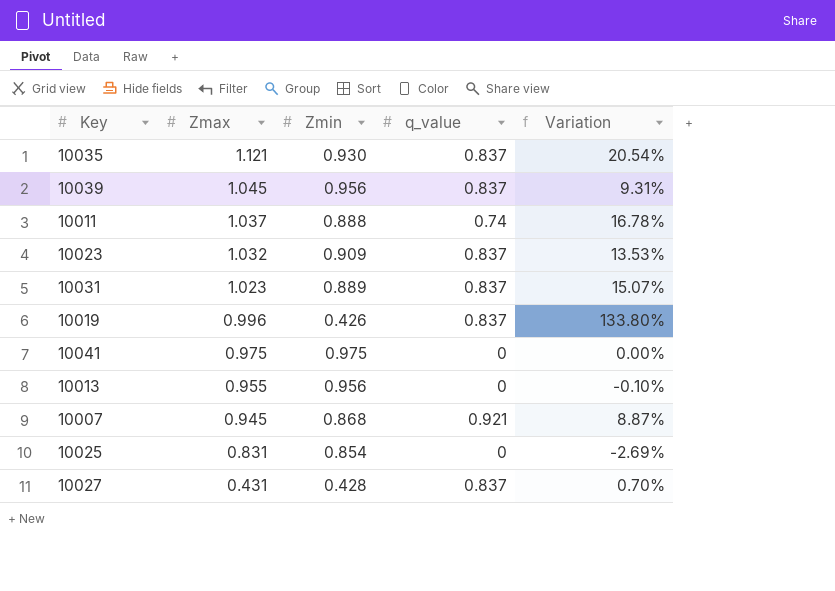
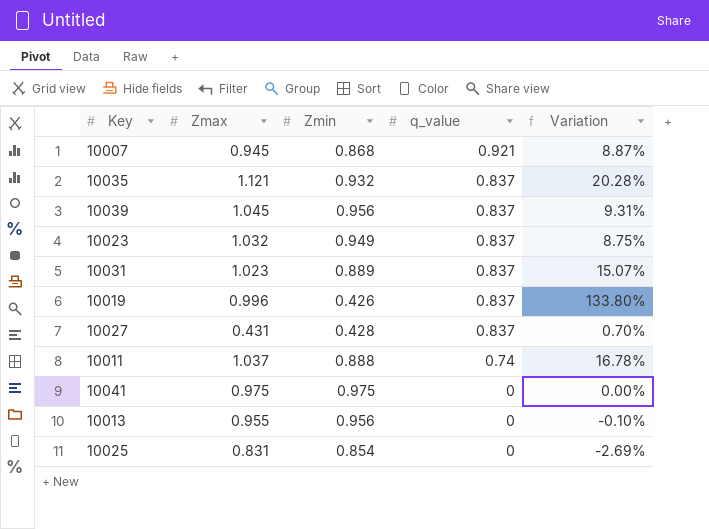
row order: Zmax descending -> q_value descending
10035 | Zmin: 0.930 -> 0.932
10035 | Variation: 20.54% -> 20.28%
10023 | Zmin: 0.909 -> 0.949
10023 | Variation: 13.53% -> 8.75%

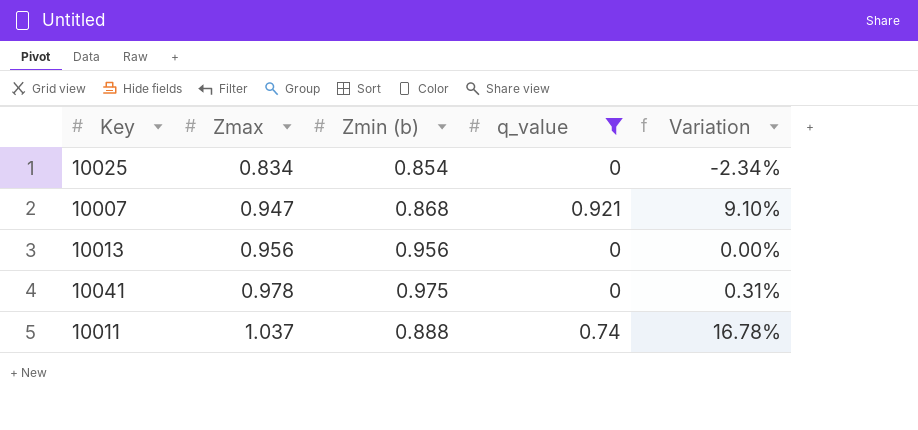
filter: none -> q_value != 0.837
row order: q_value descending -> Zmax ascending
column name: Zmin -> Zmin (b)
10025 | Zmax: 0.831 -> 0.834
10025 | Variation: -2.69% -> -2.34%
10007 | Zmax: 0.945 -> 0.947
10007 | Variation: 8.87% -> 9.10%
10013 | Zmax: 0.955 -> 0.956
10013 | Variation: -0.10% -> 0.00%
10041 | Zmax: 0.975 -> 0.978
10041 | Variation: 0.00% -> 0.31%

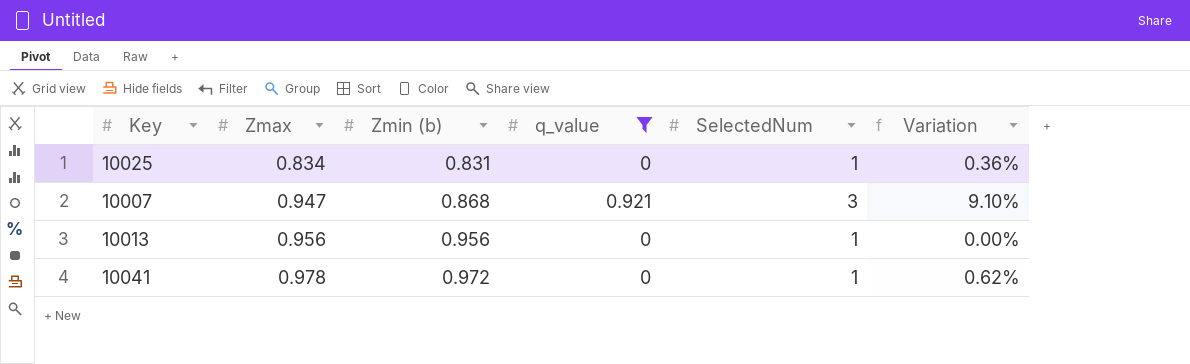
column SelectedNum | position: none -> 5
row 10011: 1.037 | 0.888 | 0.74 | 16.78% -> none
10025 | Zmin (b): 0.854 -> 0.831
10025 | Variation: -2.34% -> 0.36%
10041 | Zmin (b): 0.975 -> 0.972
10041 | Variation: 0.31% -> 0.62%

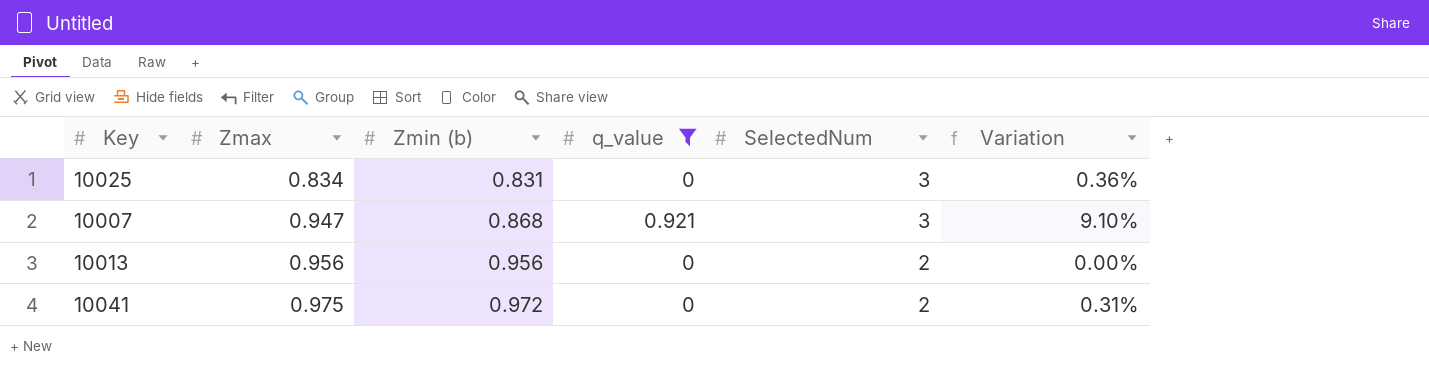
10025 | SelectedNum: 1 -> 3
10013 | SelectedNum: 1 -> 2
10041 | Zmax: 0.978 -> 0.975
10041 | SelectedNum: 1 -> 2
10041 | Variation: 0.62% -> 0.31%

